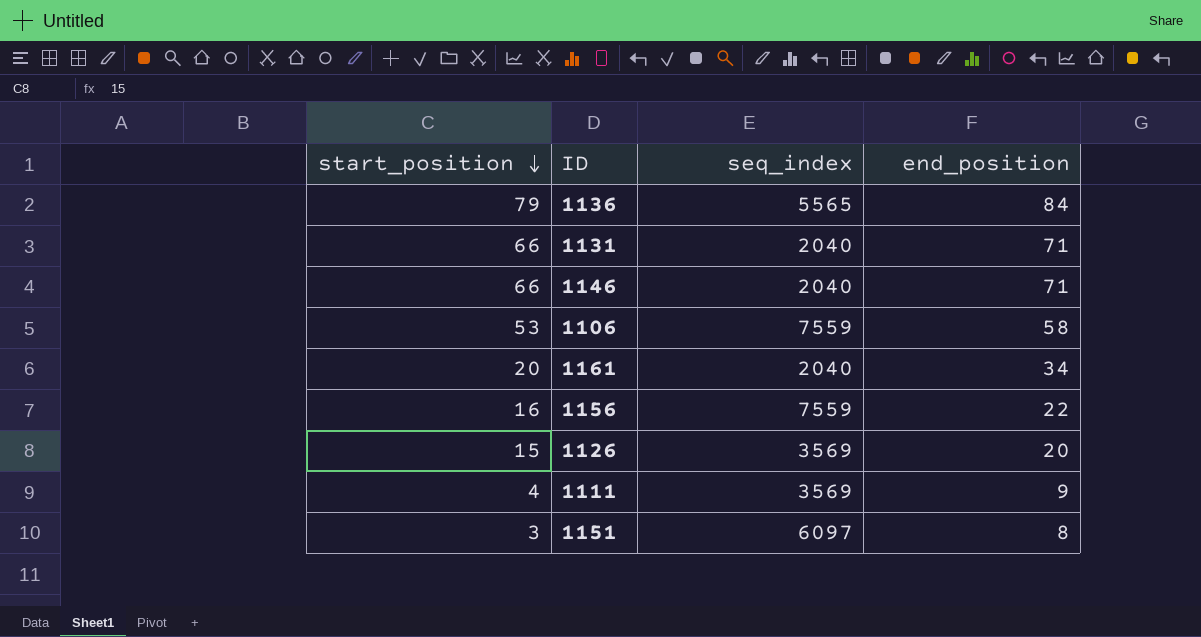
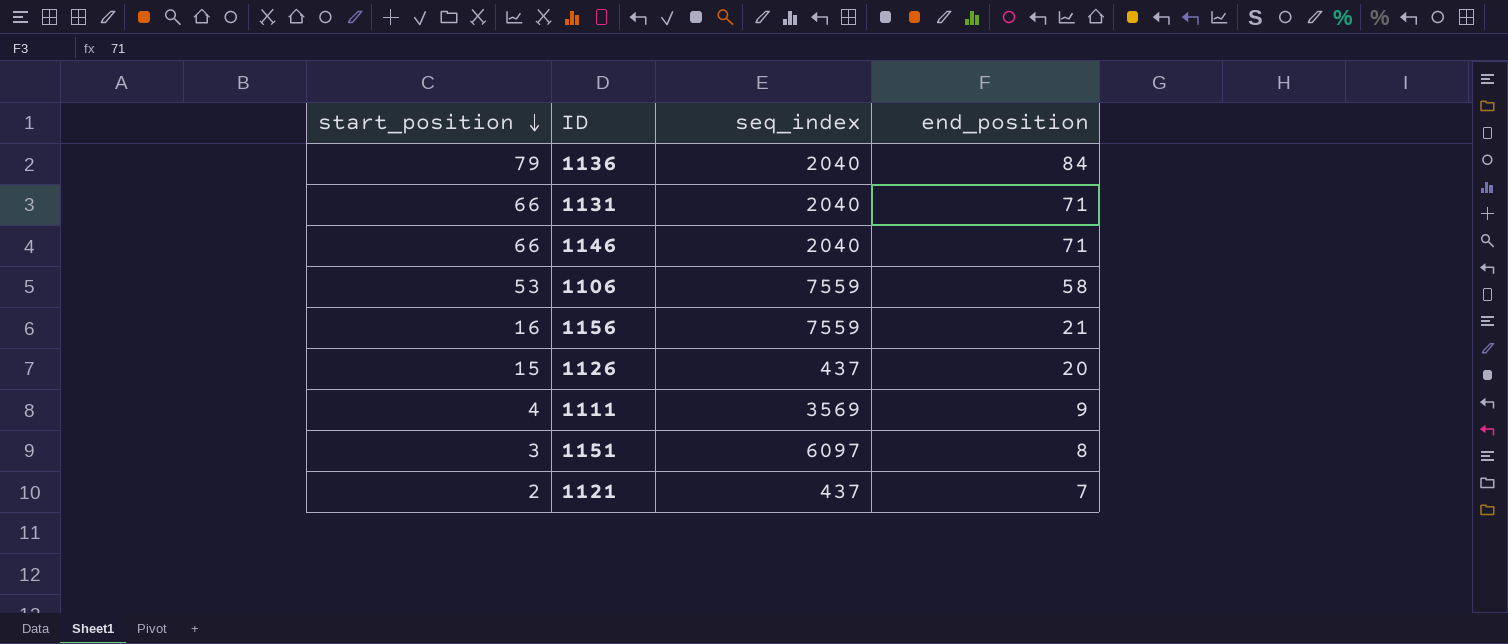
row 1161: 20 | 2040 | 34 -> none
1136 | seq_index: 5565 -> 2040
1156 | end_position: 22 -> 21
1126 | seq_index: 3569 -> 437
row 1121: none -> 2 | 437 | 7

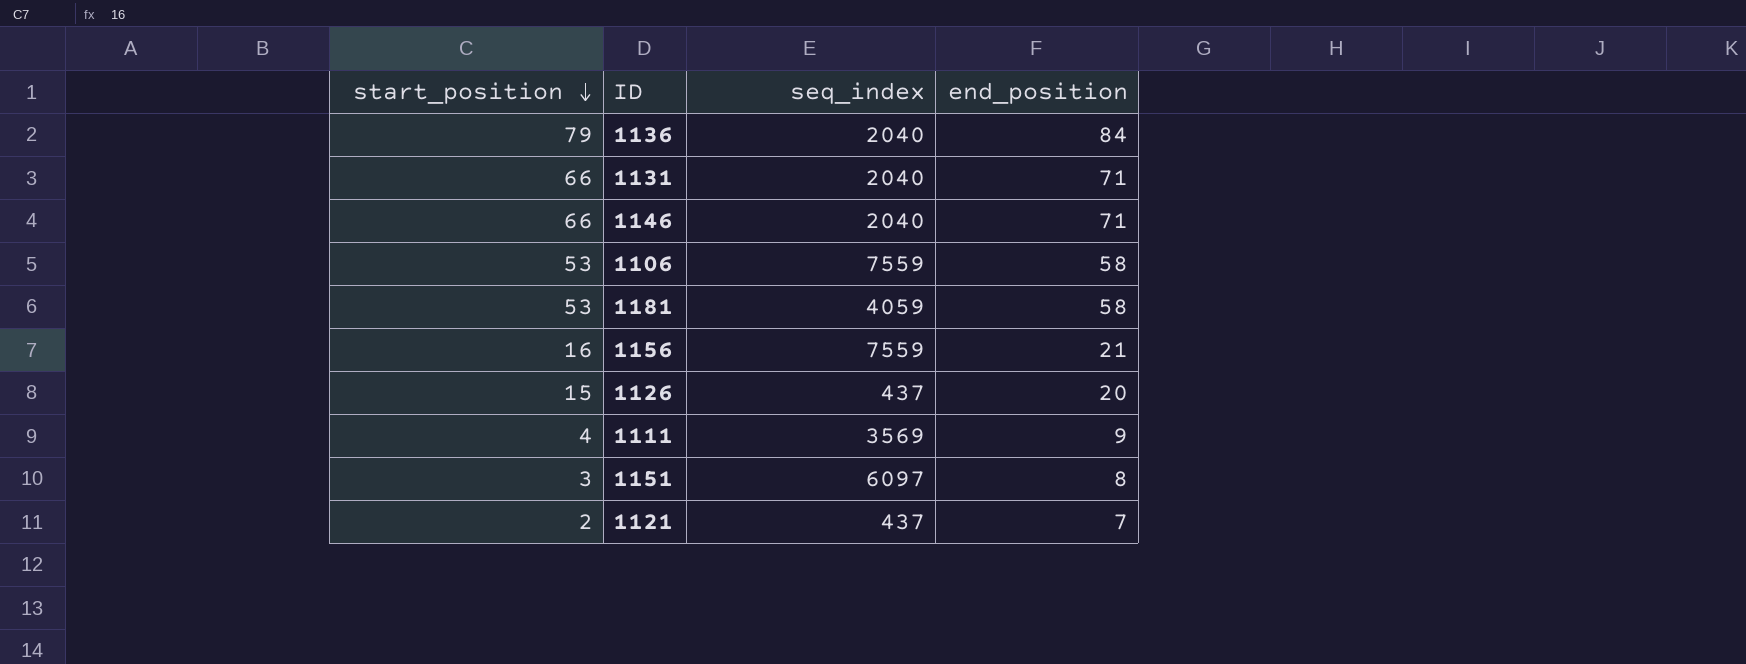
row 1181: none -> 53 | 4059 | 58

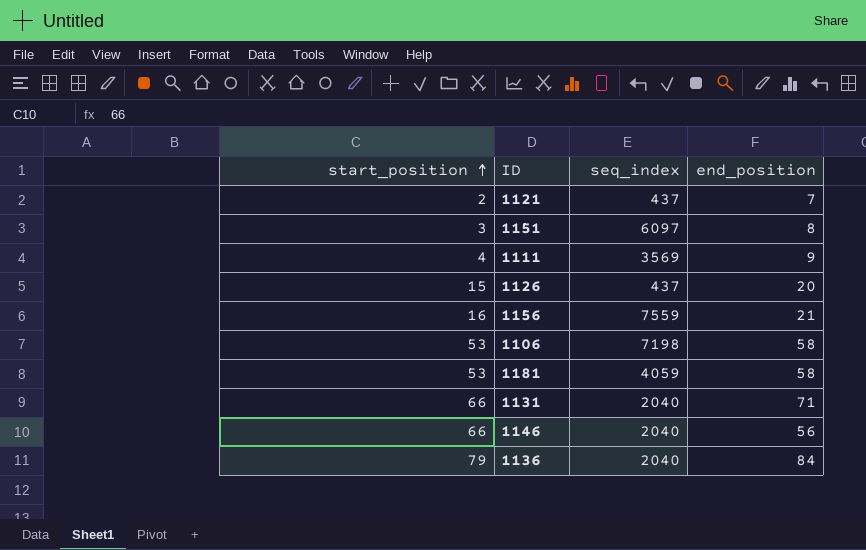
row order: start_position descending -> start_position ascending
1106 | seq_index: 7559 -> 7198
1146 | end_position: 71 -> 56

